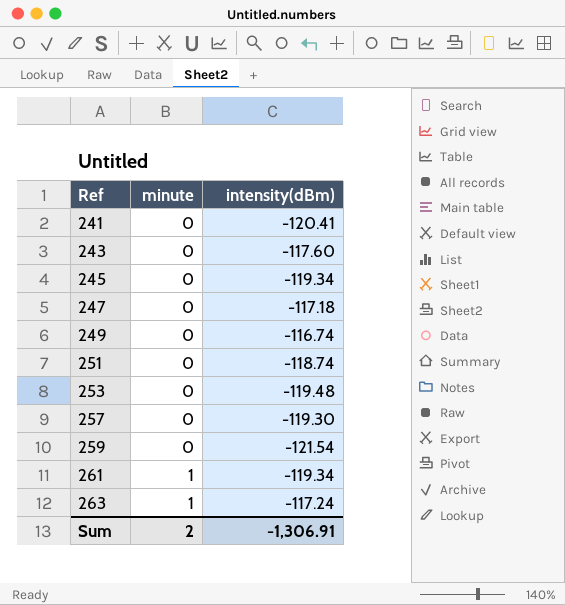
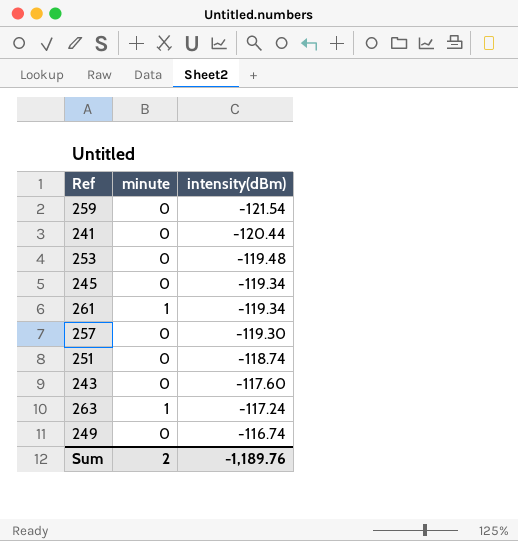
row order: Ref ascending -> intensity(dBm) ascending
row 247: 0 | -117.18 -> none
241 | intensity(dBm): -120.41 -> -120.44
Sum | intensity(dBm): -1,306.91 -> -1,189.76

